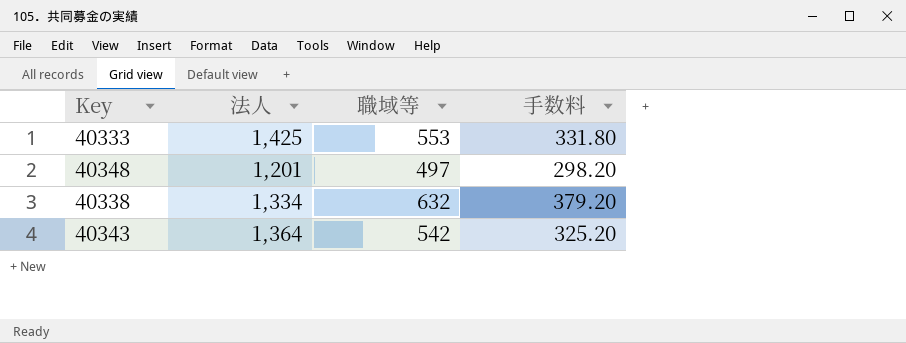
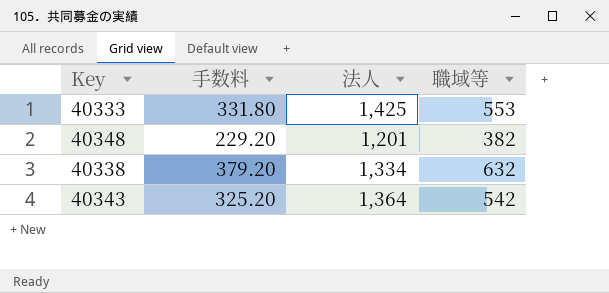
column 手数料 | position: 4 -> 2
40348 | 手数料: 298.20 -> 229.20
40348 | 職域等: 497 -> 382

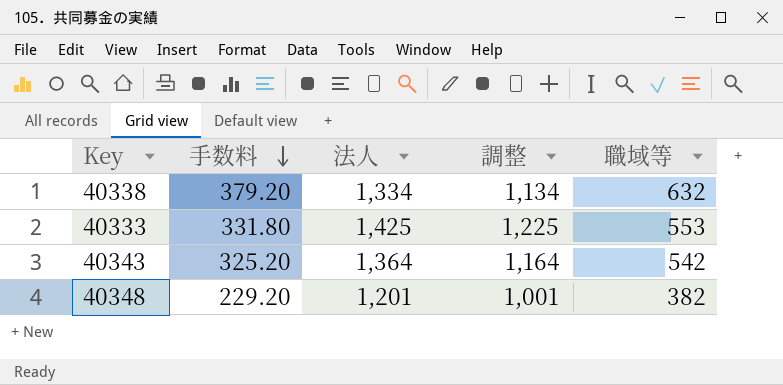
row order: none -> 手数料 descending
column 調整 | formula: none -> [法人] - 200

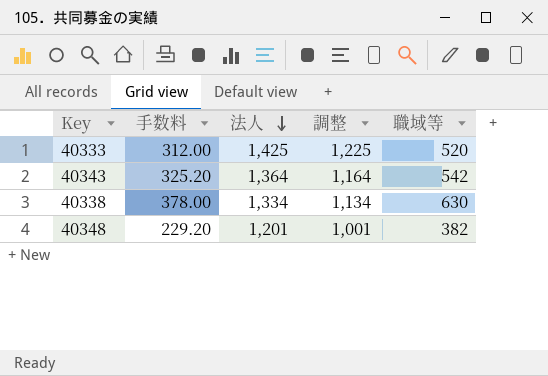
row order: 手数料 descending -> 法人 descending
40333 | 手数料: 331.80 -> 312.00
40333 | 職域等: 553 -> 520
40338 | 手数料: 379.20 -> 378.00
40338 | 職域等: 632 -> 630

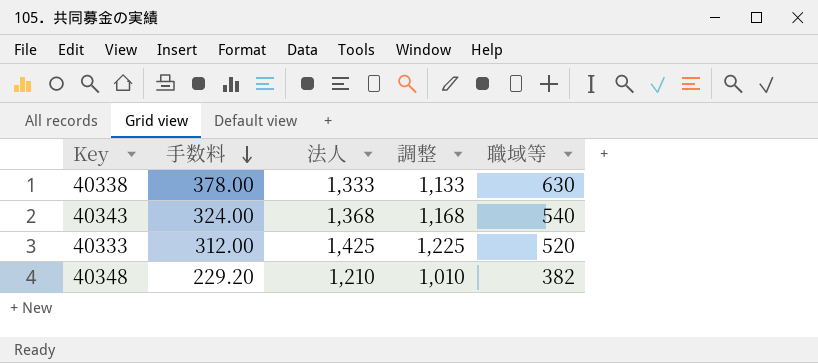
row order: 法人 descending -> 手数料 descending
40338 | 法人: 1,334 -> 1,333
40338 | 調整: 1,134 -> 1,133
40343 | 手数料: 325.20 -> 324.00
40343 | 法人: 1,364 -> 1,368
40343 | 調整: 1,164 -> 1,168
40343 | 職域等: 542 -> 540
40348 | 法人: 1,201 -> 1,210
40348 | 調整: 1,001 -> 1,010

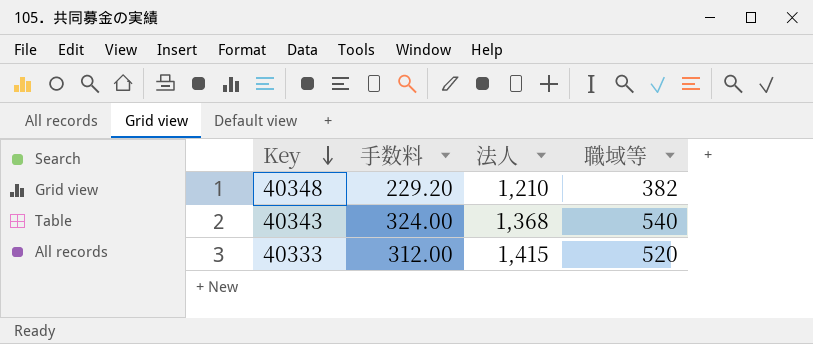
row order: 手数料 descending -> Key descending
column 調整 | formula: [法人] - 200 -> none
row 40338: 378.00 | 1,333 | 1,133 | 630 -> none
40333 | 法人: 1,425 -> 1,415

